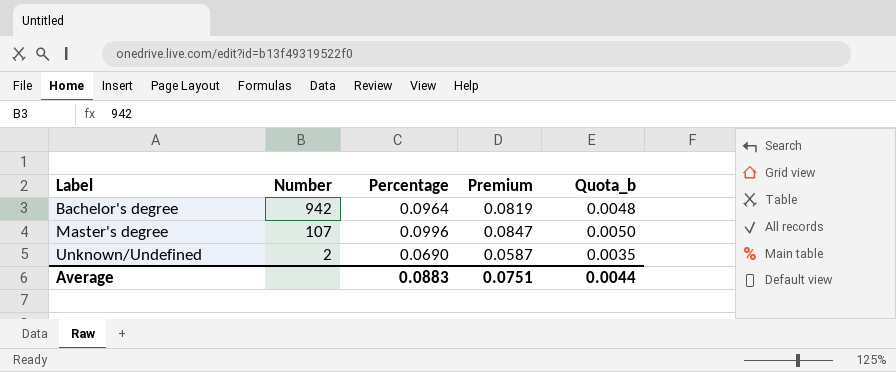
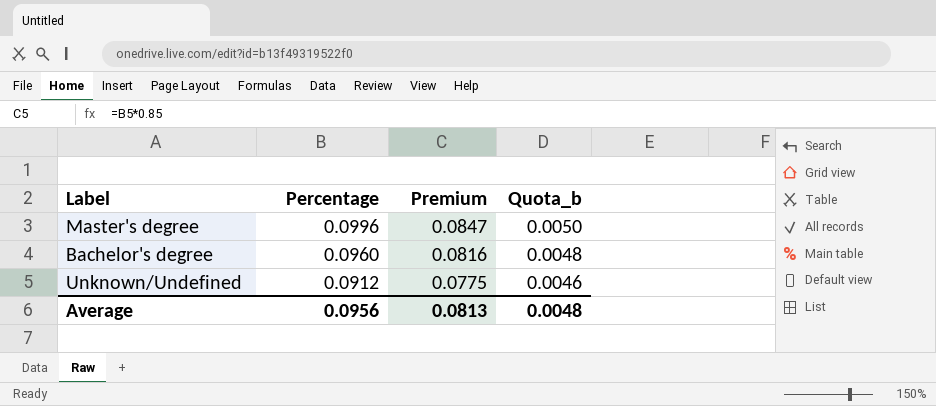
row order: Label ascending -> Percentage descending
column Number | position: 2 -> none
Bachelor's degree | Percentage: 0.0964 -> 0.0960
Bachelor's degree | Premium: 0.0819 -> 0.0816
Unknown/Undefined | Percentage: 0.0690 -> 0.0912
Unknown/Undefined | Premium: 0.0587 -> 0.0775
Unknown/Undefined | Quota_b: 0.0035 -> 0.0046
Average | Percentage: 0.0883 -> 0.0956
Average | Premium: 0.0751 -> 0.0813
Average | Quota_b: 0.0044 -> 0.0048

